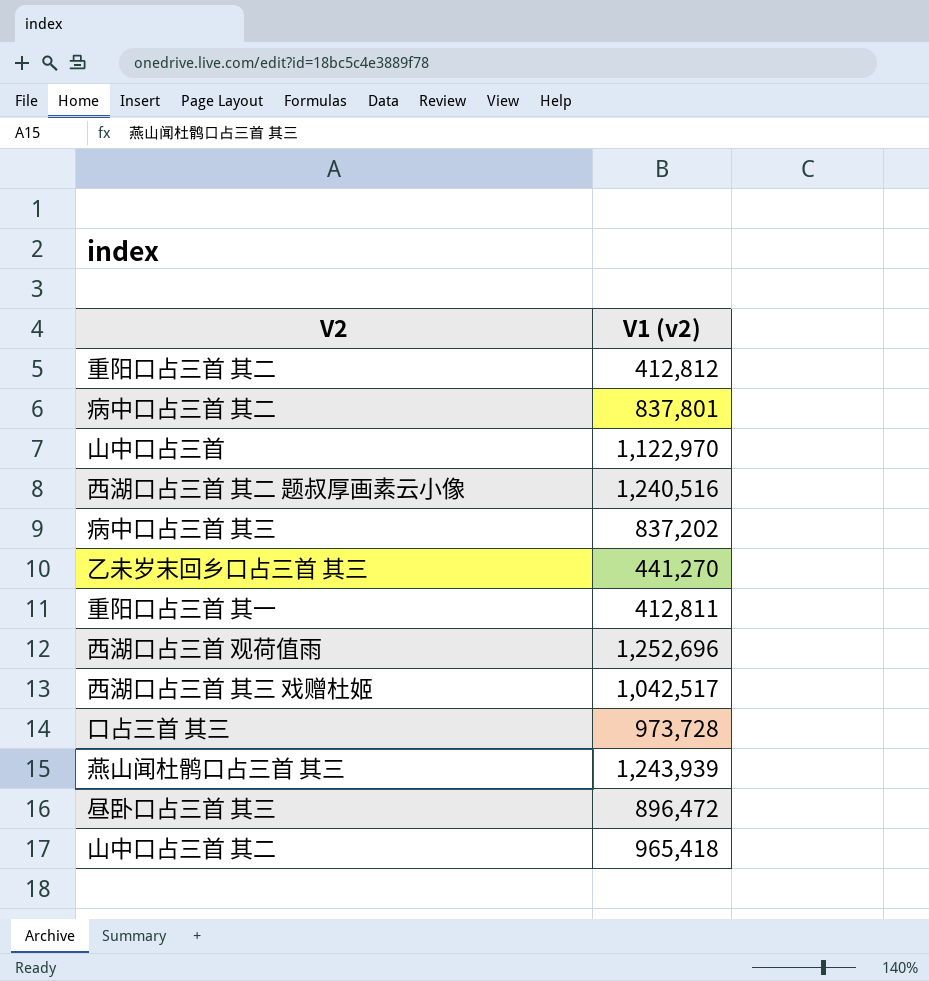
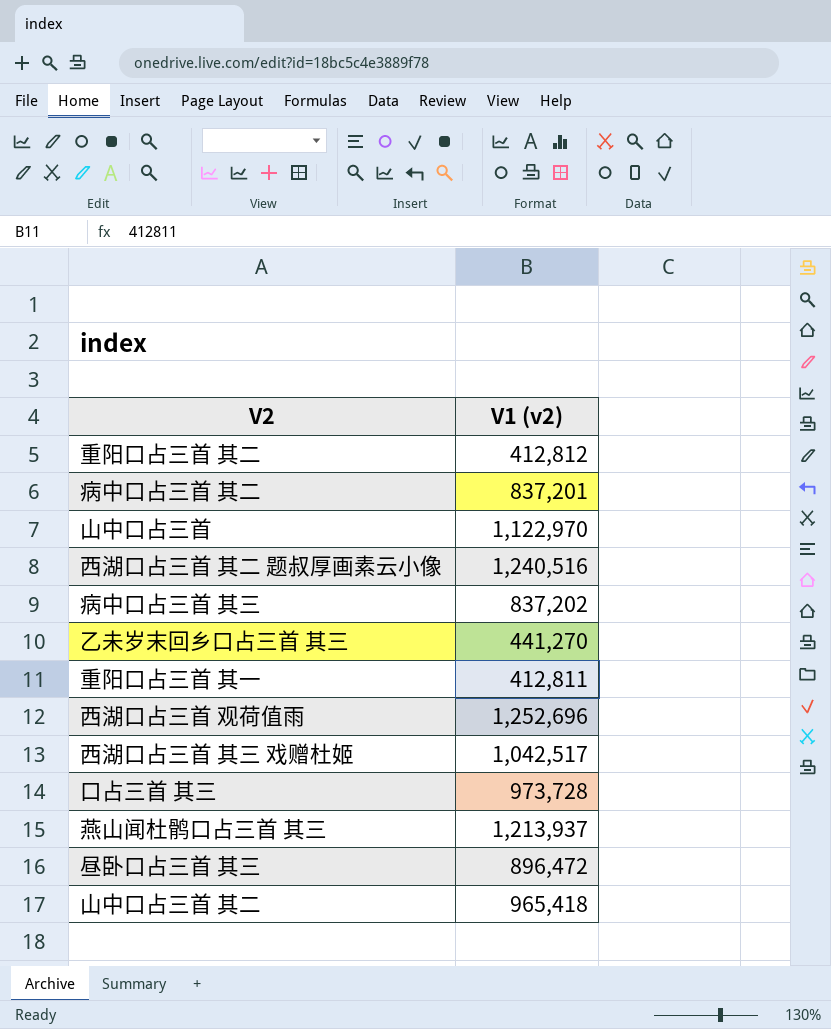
病中口占三首 其二 | V1 (v2): 837,801 -> 837,201
燕山闻杜鹘口占三首 其三 | V1 (v2): 1,243,939 -> 1,213,937

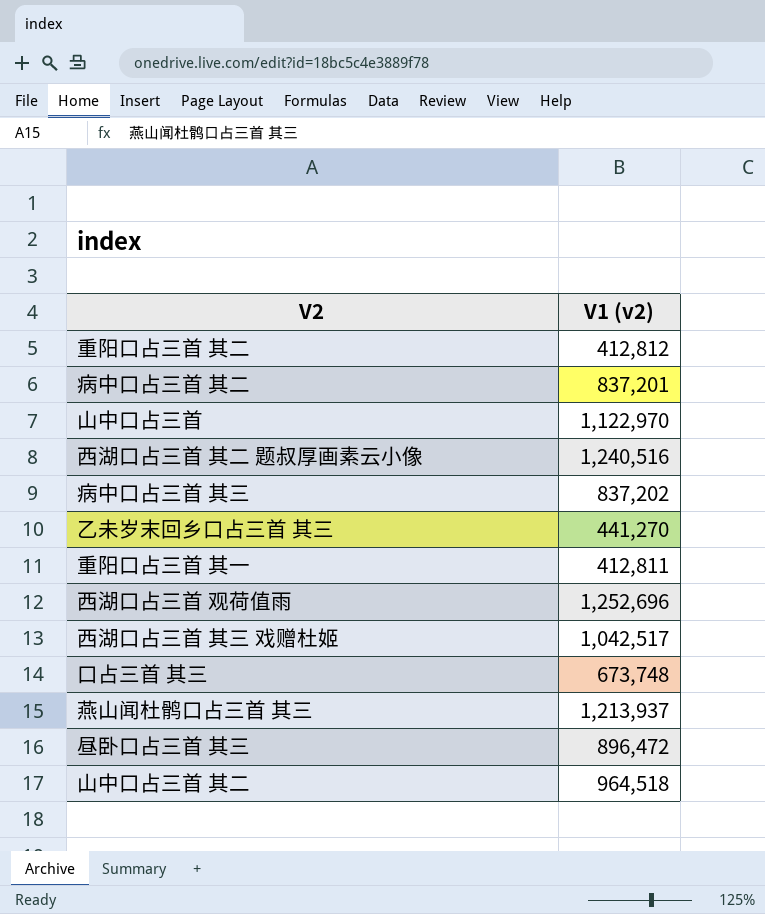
口占三首 其三 | V1 (v2): 973,728 -> 673,748
山中口占三首 其二 | V1 (v2): 965,418 -> 964,518

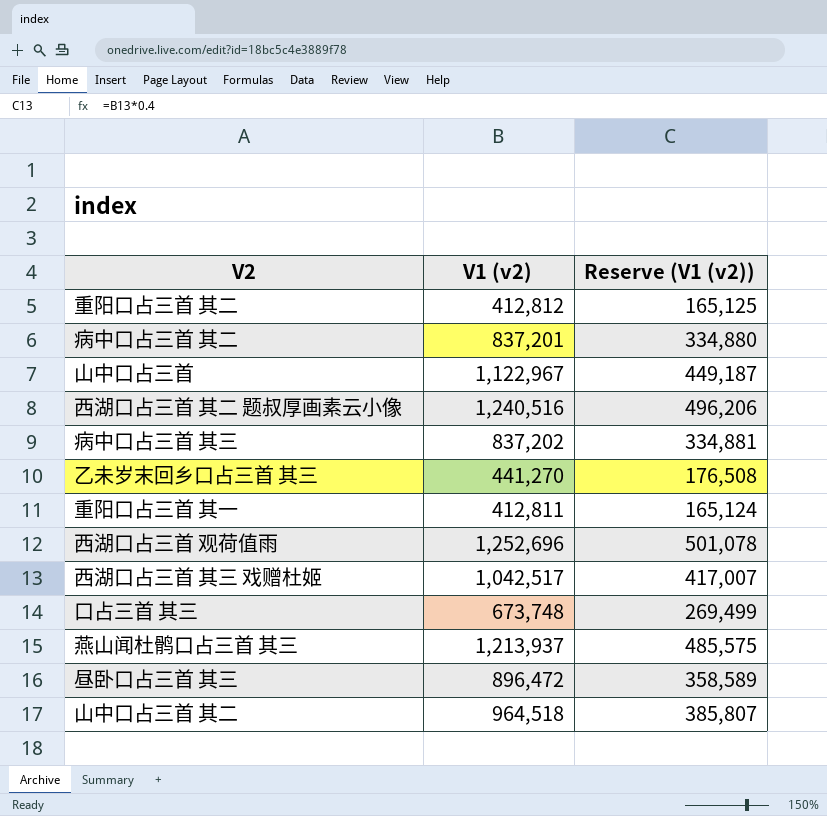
column Reserve (V1 (v2)) | formula: none -> [V1 (v2)] * 0.4
山中口占三首 | V1 (v2): 1,122,970 -> 1,122,967

